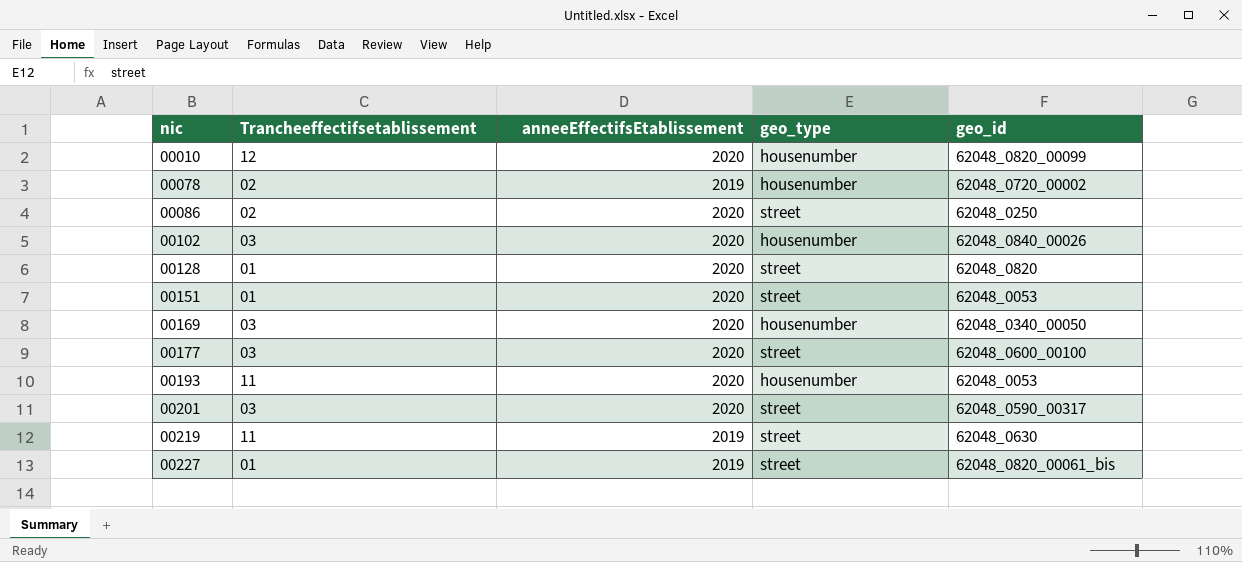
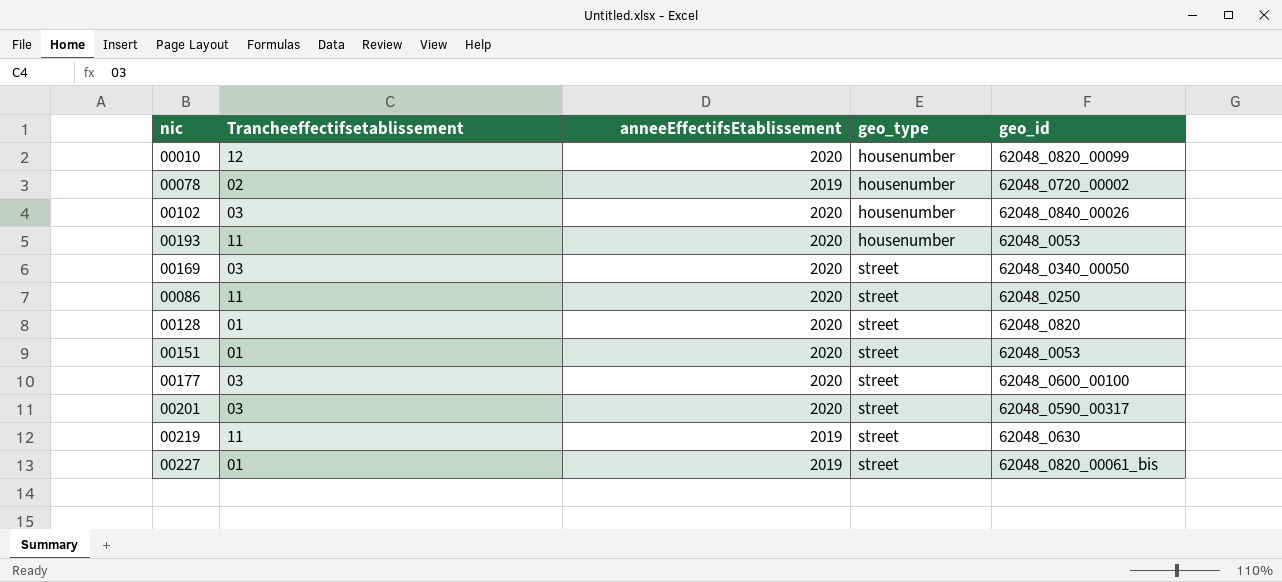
row order: nic ascending -> geo_type ascending
00169 | geo_type: housenumber -> street
00086 | Trancheeffectifsetablissement: 02 -> 11

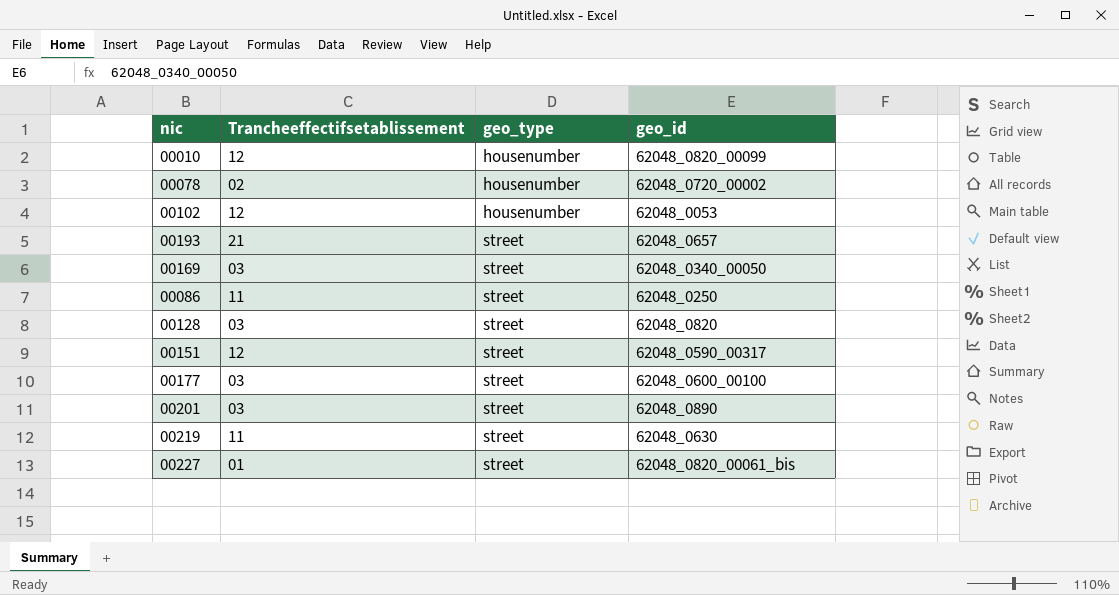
column anneeEffectifsEtablissement | position: 3 -> none
00102 | Trancheeffectifsetablissement: 03 -> 12
00102 | geo_id: 62048_0840_00026 -> 62048_0053
00193 | Trancheeffectifsetablissement: 11 -> 21
00193 | geo_type: housenumber -> street
00193 | geo_id: 62048_0053 -> 62048_0657
00128 | Trancheeffectifsetablissement: 01 -> 03
00151 | Trancheeffectifsetablissement: 01 -> 12
00151 | geo_id: 62048_0053 -> 62048_0590_00317
00201 | geo_id: 62048_0590_00317 -> 62048_0890

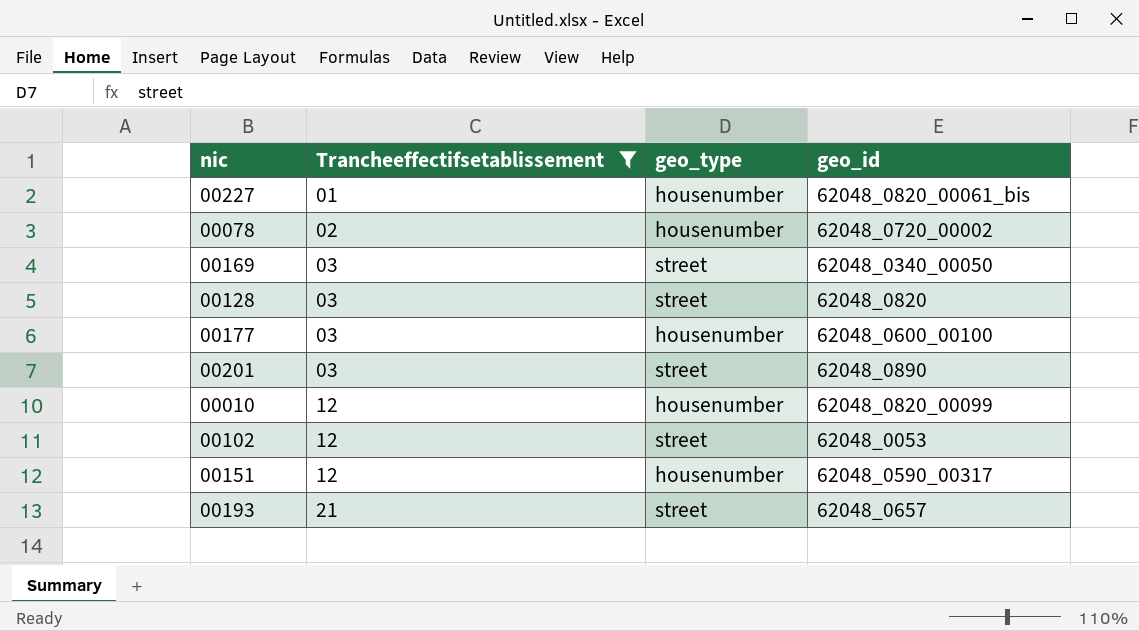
filter: none -> Trancheeffectifsetablissement != 11
row order: geo_type ascending -> Trancheeffectifsetablissement ascending
00227 | geo_type: street -> housenumber
00177 | geo_type: street -> housenumber
00102 | geo_type: housenumber -> street
00151 | geo_type: street -> housenumber

